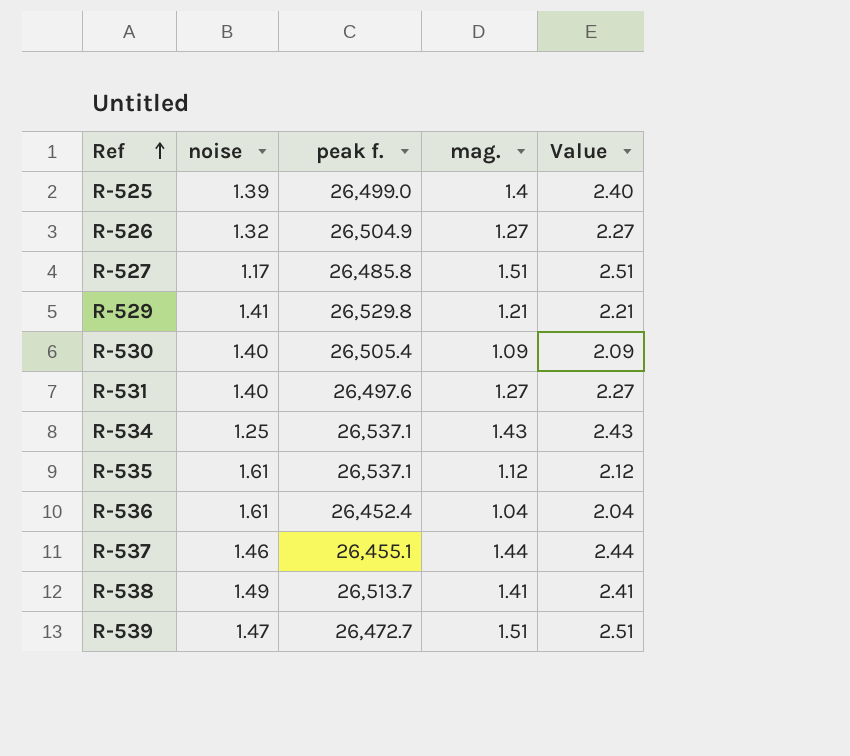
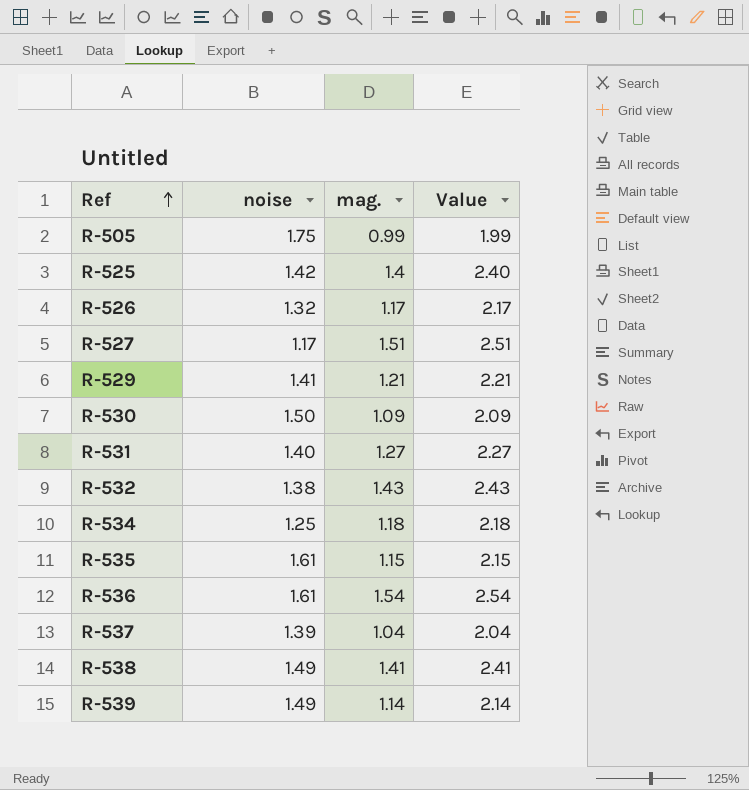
column peak f. | position: 3 -> none
row R-505: none -> 1.75 | 0.99 | 1.99
R-525 | noise: 1.39 -> 1.42
R-526 | mag.: 1.27 -> 1.17
R-526 | Value: 2.27 -> 2.17
R-530 | noise: 1.40 -> 1.50
row R-532: none -> 1.38 | 1.43 | 2.43
R-534 | mag.: 1.43 -> 1.18
R-534 | Value: 2.43 -> 2.18
R-535 | mag.: 1.12 -> 1.15
R-535 | Value: 2.12 -> 2.15
R-536 | mag.: 1.04 -> 1.54
R-536 | Value: 2.04 -> 2.54
R-537 | noise: 1.46 -> 1.39
R-537 | mag.: 1.44 -> 1.04
R-537 | Value: 2.44 -> 2.04
R-539 | noise: 1.47 -> 1.49
R-539 | mag.: 1.51 -> 1.14
R-539 | Value: 2.51 -> 2.14

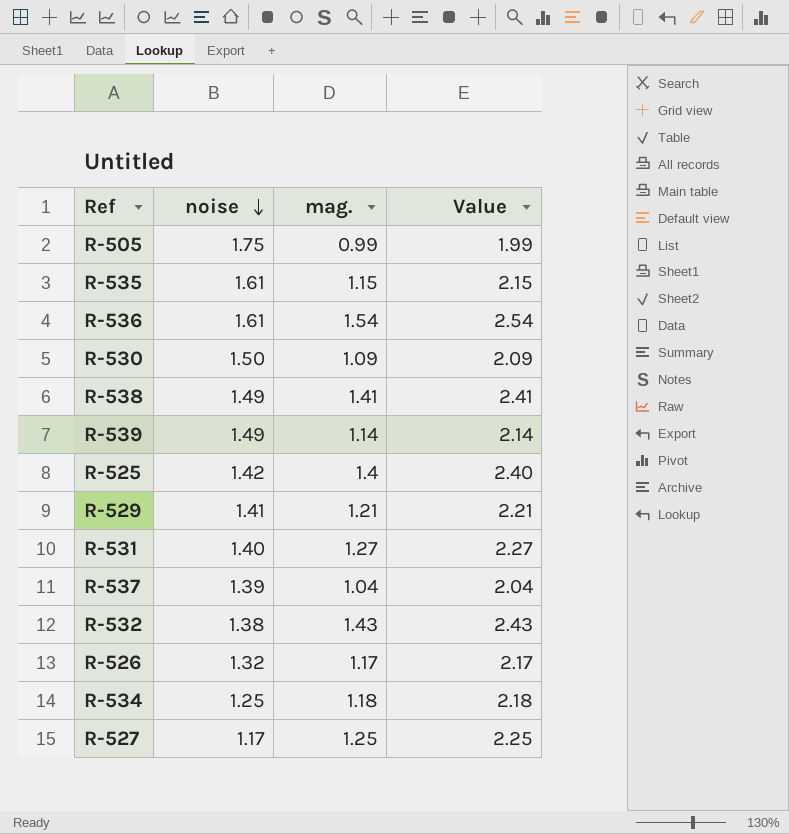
row order: Ref ascending -> noise descending
R-527 | mag.: 1.51 -> 1.25
R-527 | Value: 2.51 -> 2.25

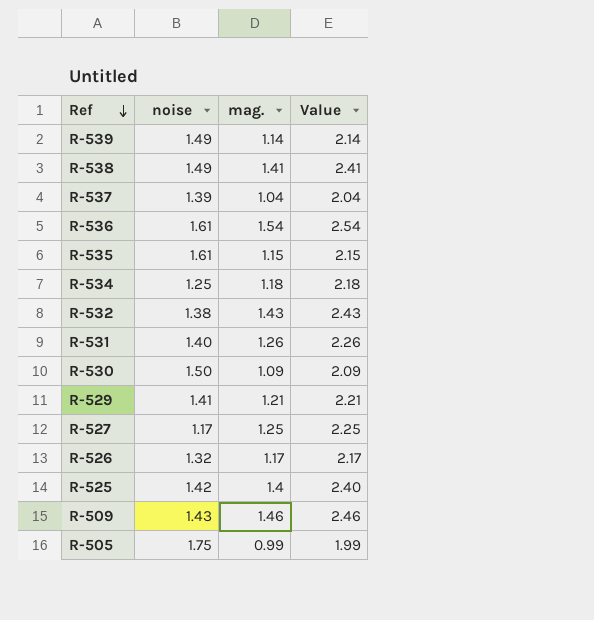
row order: noise descending -> Ref descending
R-531 | mag.: 1.27 -> 1.26
R-531 | Value: 2.27 -> 2.26
row R-509: none -> 1.43 | 1.46 | 2.46

